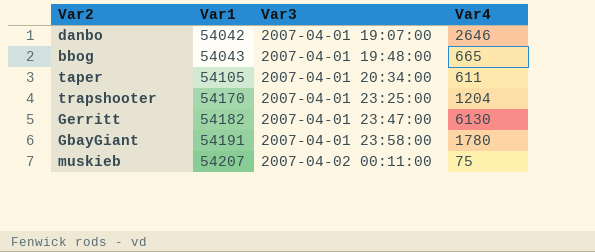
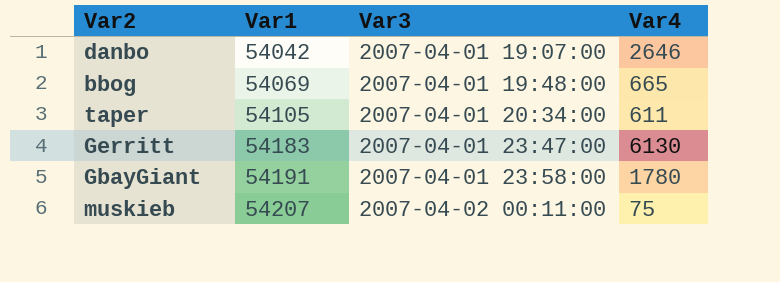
row trapshooter: 54170 | 2007-04-01 23:25:00 | 1204 -> none
bbog | Var1: 54043 -> 54069
Gerritt | Var1: 54182 -> 54183

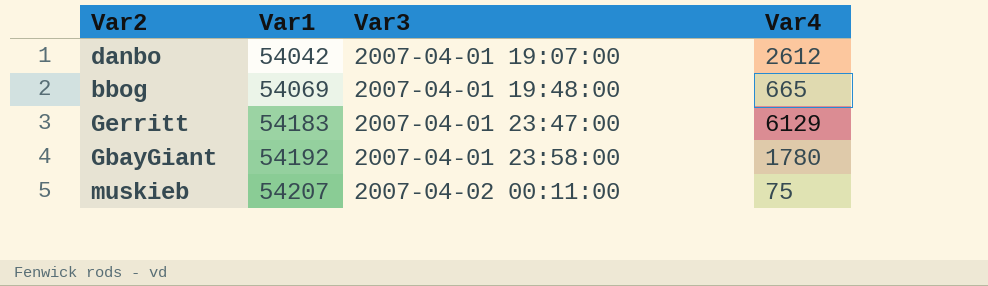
row taper: 54105 | 2007-04-01 20:34:00 | 611 -> none
danbo | Var4: 2646 -> 2612
Gerritt | Var4: 6130 -> 6129
GbayGiant | Var1: 54191 -> 54192

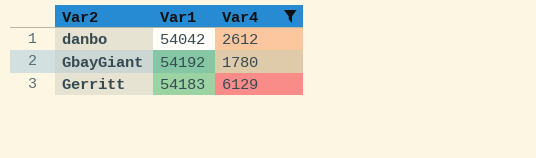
filter: none -> Var4 >= 1780
row order: Var1 ascending -> Var2 ascending
column Var3 | position: 3 -> none

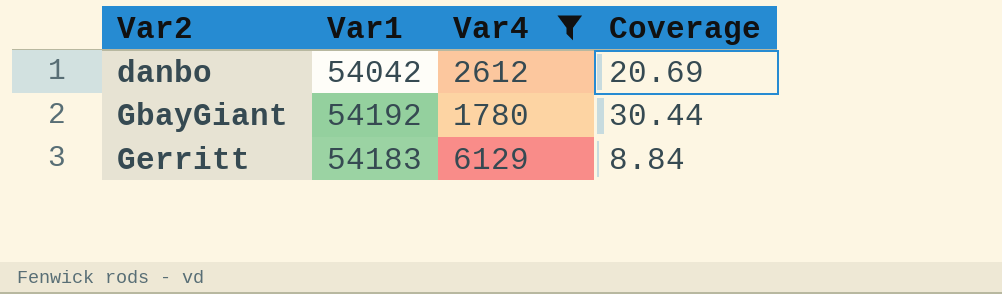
column Coverage | formula: none -> [Var1] / [Var4]

